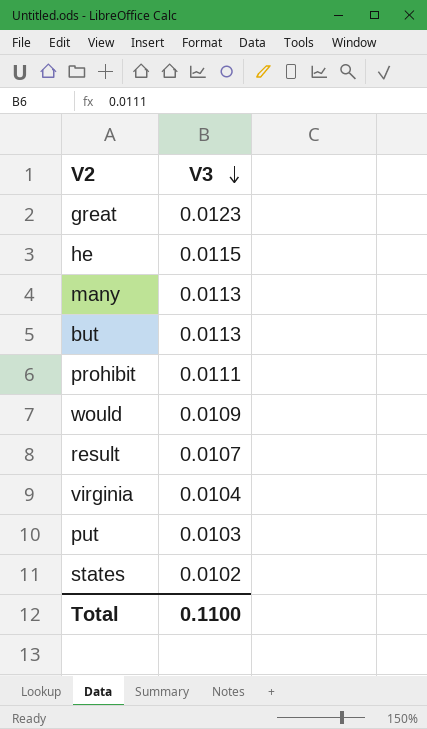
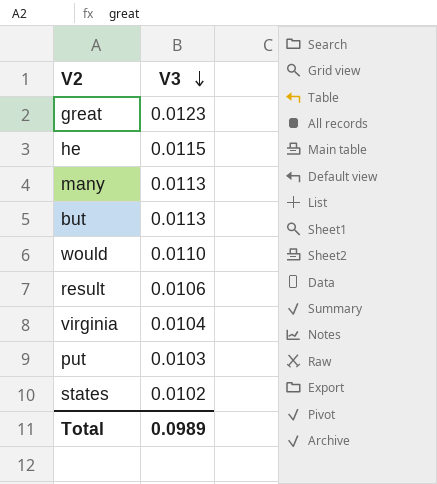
row prohibit: 0.0111 -> none
would | V3: 0.0109 -> 0.0110
result | V3: 0.0107 -> 0.0106
Total | V3: 0.1100 -> 0.0989

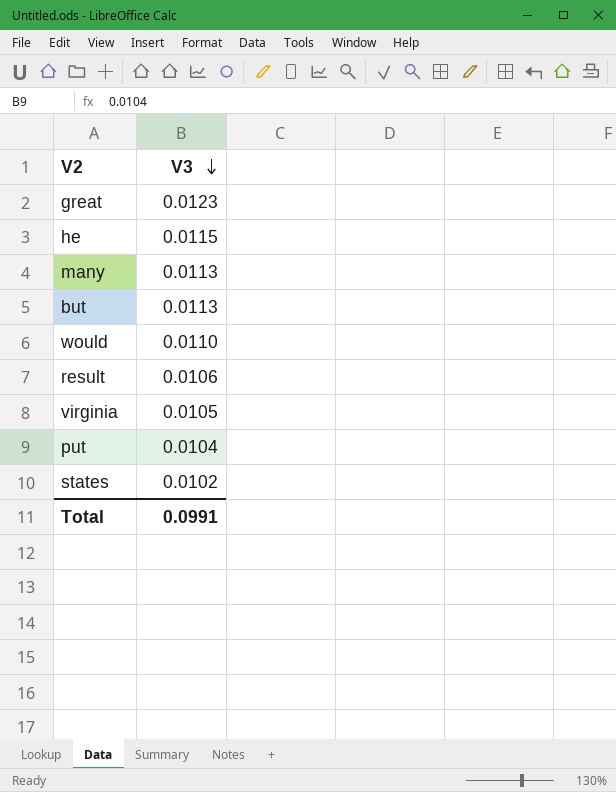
virginia | V3: 0.0104 -> 0.0105
put | V3: 0.0103 -> 0.0104
Total | V3: 0.0989 -> 0.0991

